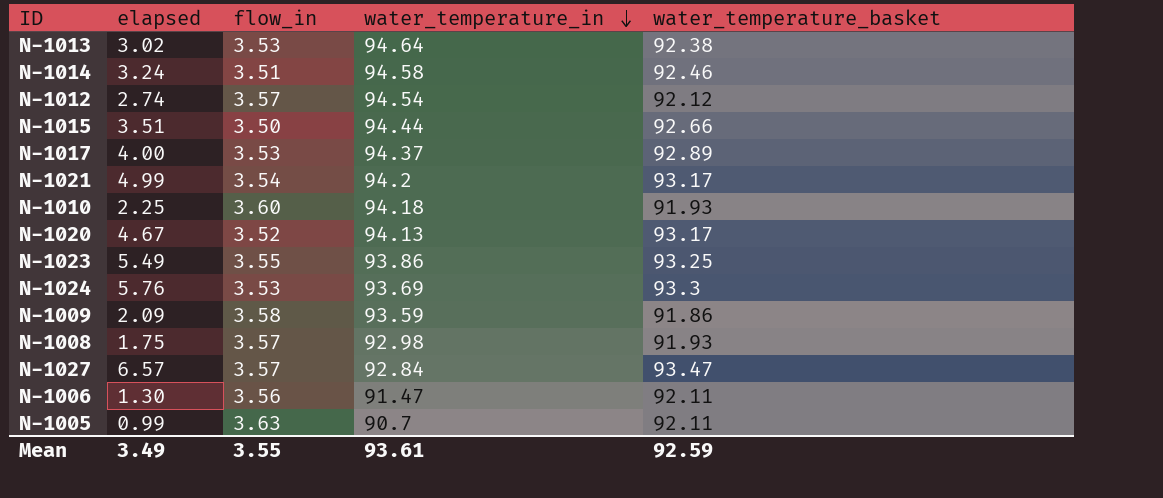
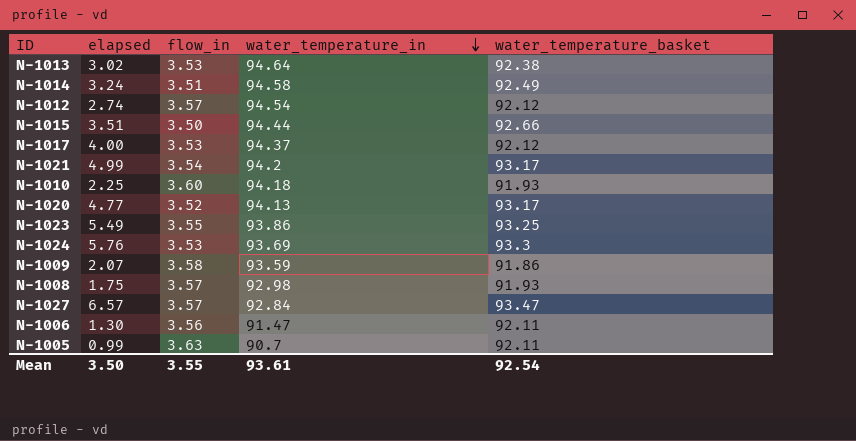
N-1014 | water_temperature_basket: 92.46 -> 92.49
N-1017 | water_temperature_basket: 92.89 -> 92.12
N-1020 | elapsed: 4.67 -> 4.77
N-1009 | elapsed: 2.09 -> 2.07
Mean | elapsed: 3.49 -> 3.50
Mean | water_temperature_basket: 92.59 -> 92.54

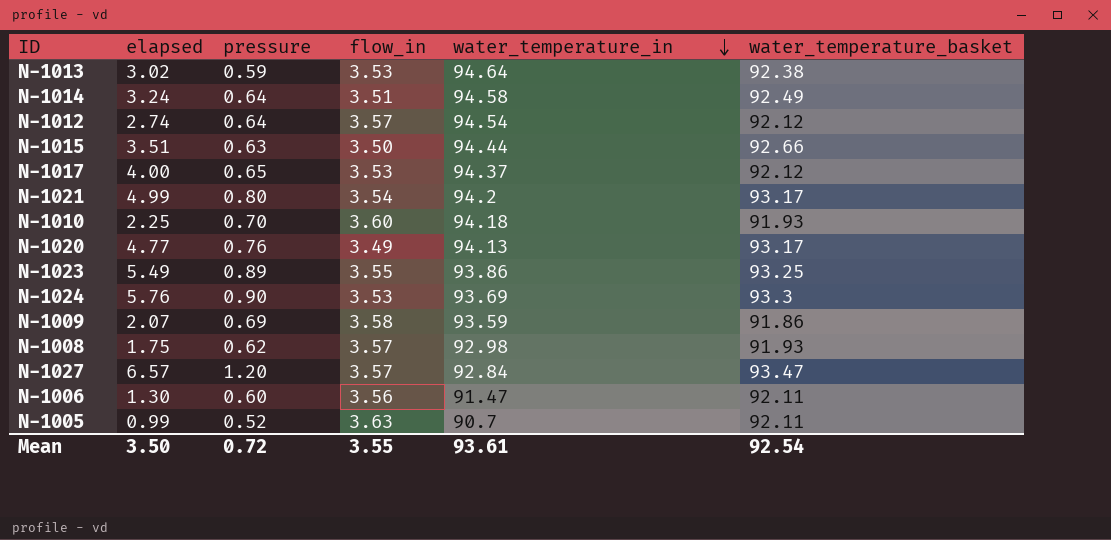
column pressure | position: none -> 3
N-1020 | flow_in: 3.52 -> 3.49

